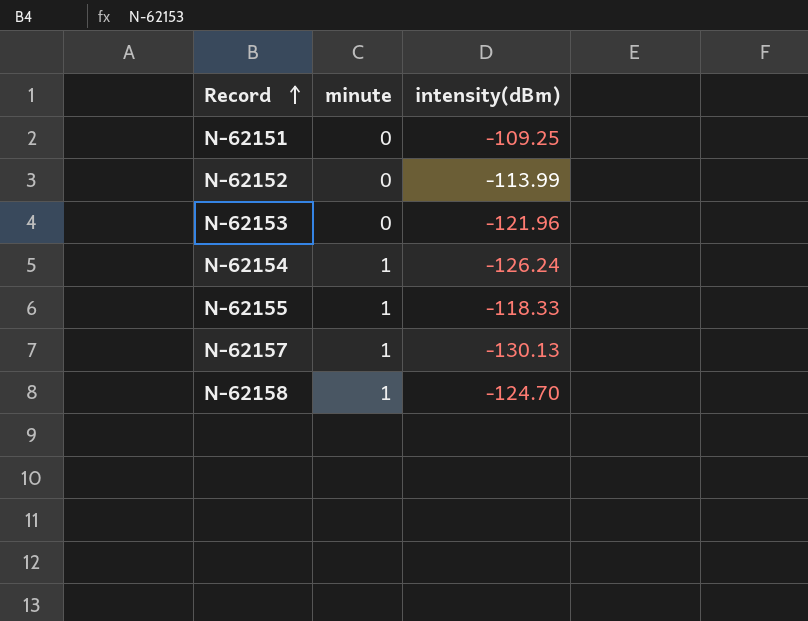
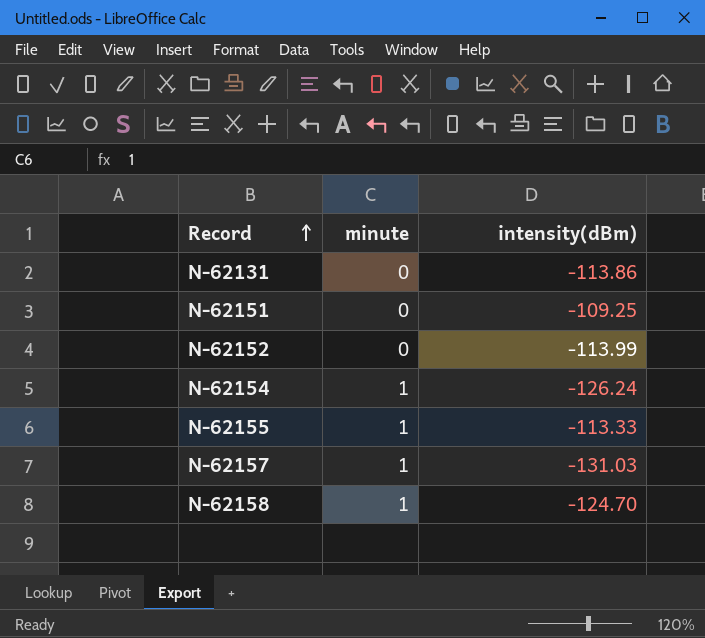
row N-62153: 0 | -121.96 -> none
row N-62131: none -> 0 | -113.86
N-62155 | intensity(dBm): -118.33 -> -113.33
N-62157 | intensity(dBm): -130.13 -> -131.03

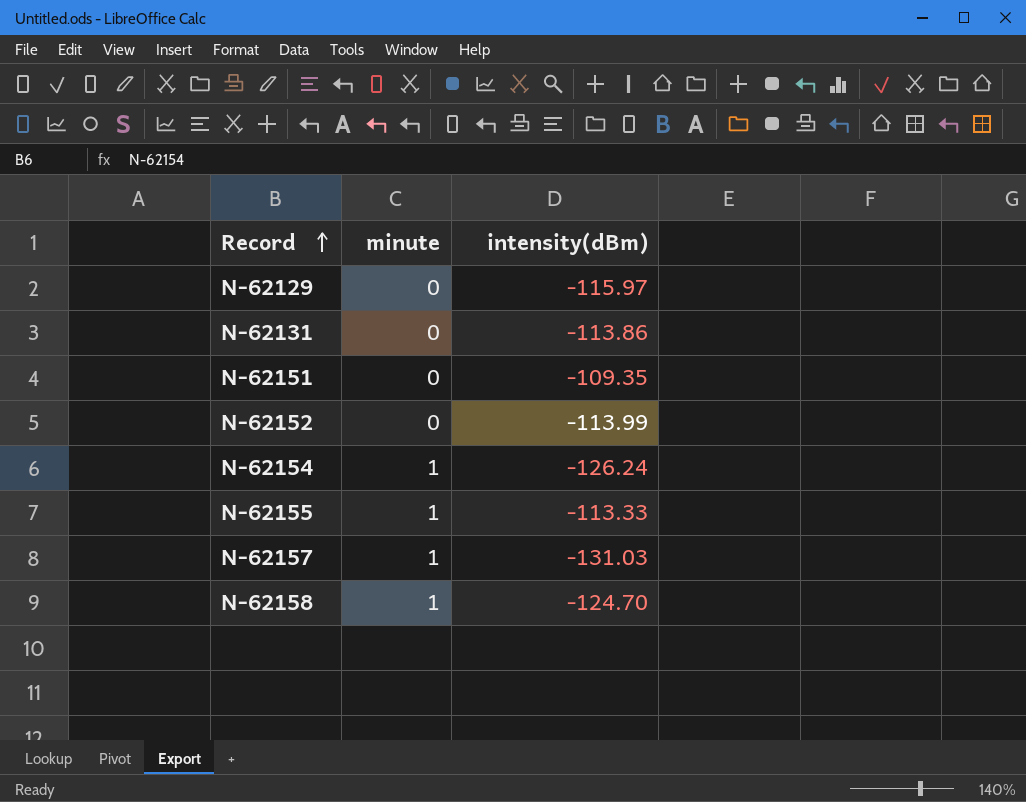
row N-62129: none -> 0 | -115.97
N-62151 | intensity(dBm): -109.25 -> -109.35

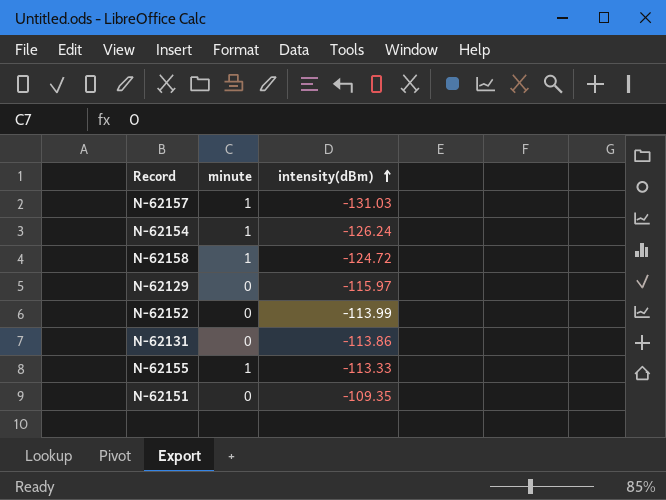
row order: Record ascending -> intensity(dBm) ascending
N-62158 | intensity(dBm): -124.70 -> -124.72

